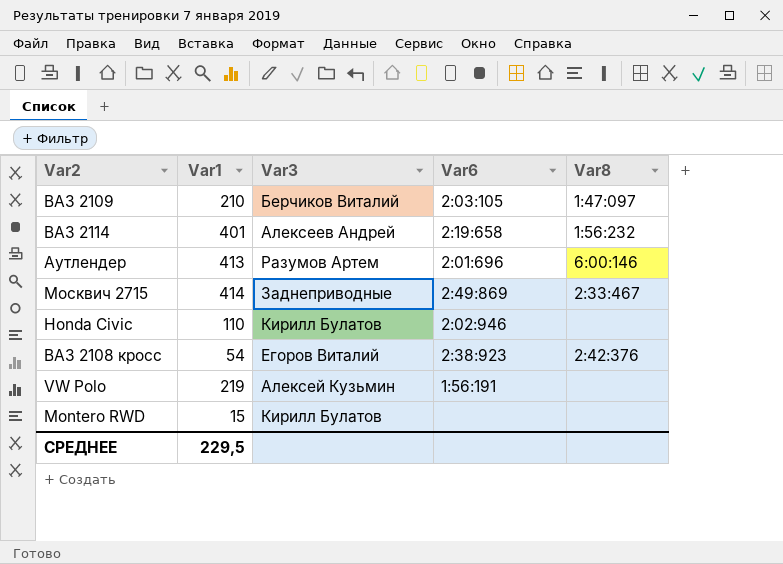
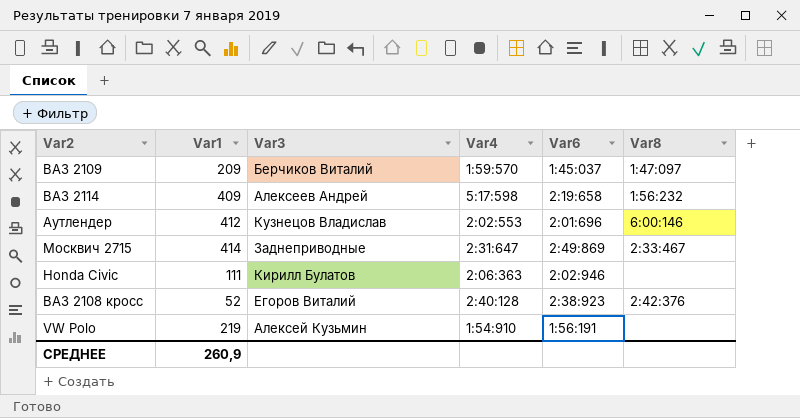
column Var4 | position: none -> 4
row Montero RWD: 15 | Кирилл Булатов | none | none -> none
ВАЗ 2109 | Var1: 210 -> 209
ВАЗ 2109 | Var6: 2:03:105 -> 1:45:037
ВАЗ 2114 | Var1: 401 -> 409
Аутлендер | Var1: 413 -> 412
Аутлендер | Var3: Разумов Артем -> Кузнецов Владислав
Honda Civic | Var1: 110 -> 111
ВАЗ 2108 кросс | Var1: 54 -> 52
СРЕДНЕЕ | Var1: 229,5 -> 260,9

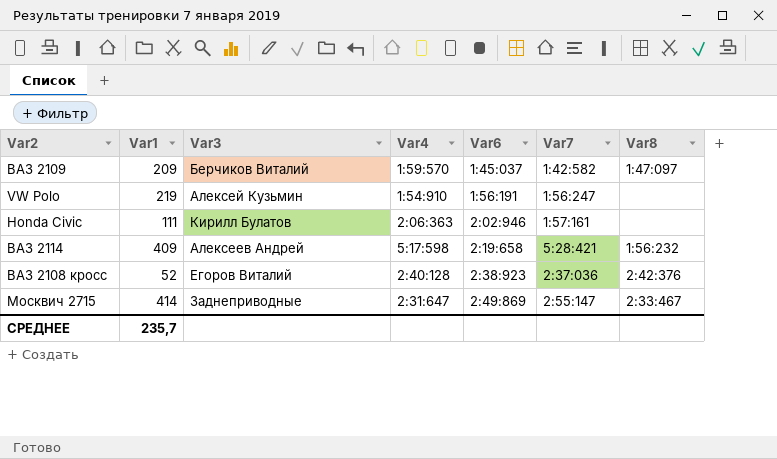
row order: none -> Var6 ascending
column Var7 | position: none -> 6
row Аутлендер: 412 | Кузнецов Владислав | 2:02:553 | 2:01:696 | 6:00:146 -> none
СРЕДНЕЕ | Var1: 260,9 -> 235,7

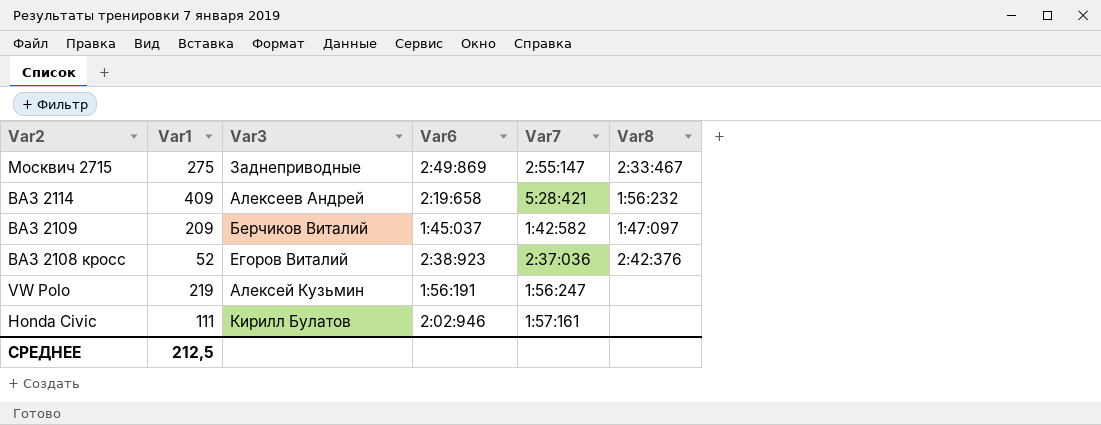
row order: Var6 ascending -> Var2 descending
column Var4 | position: 4 -> none
Москвич 2715 | Var1: 414 -> 275
СРЕДНЕЕ | Var1: 235,7 -> 212,5

